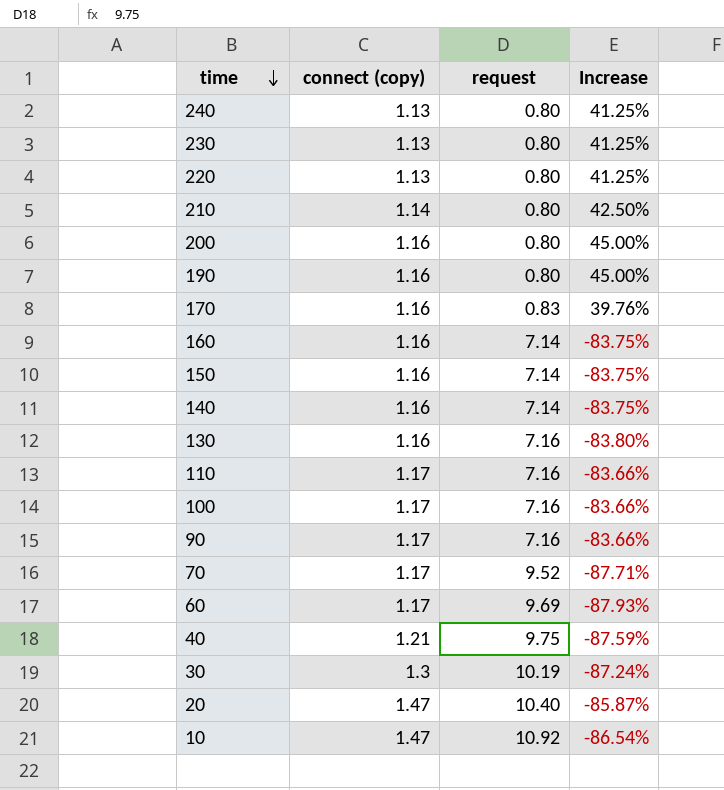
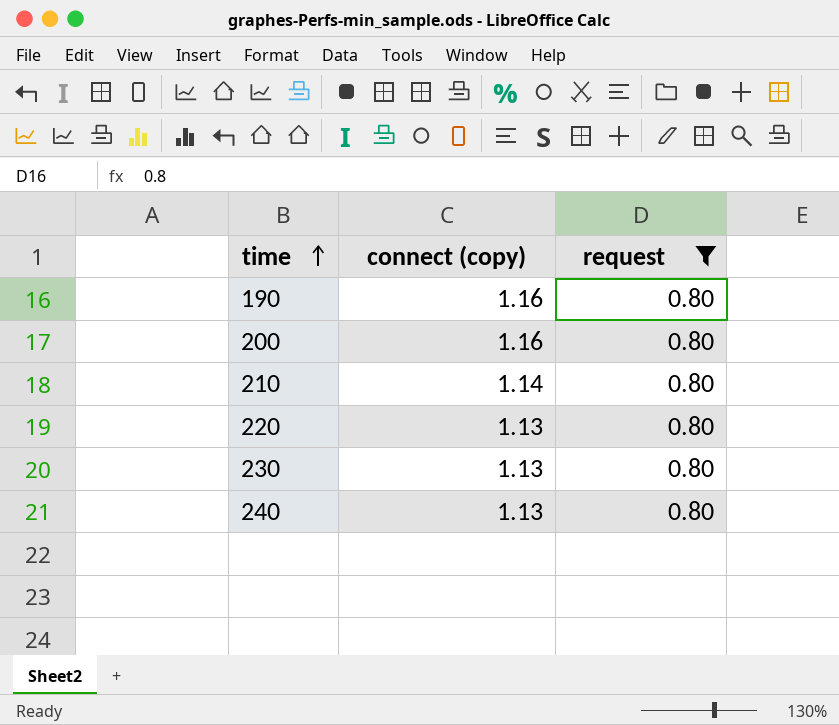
filter: none -> request = 0.80
row order: time descending -> time ascending
column Increase | formula: ([connect (copy)] - [request]) / [request] -> none

